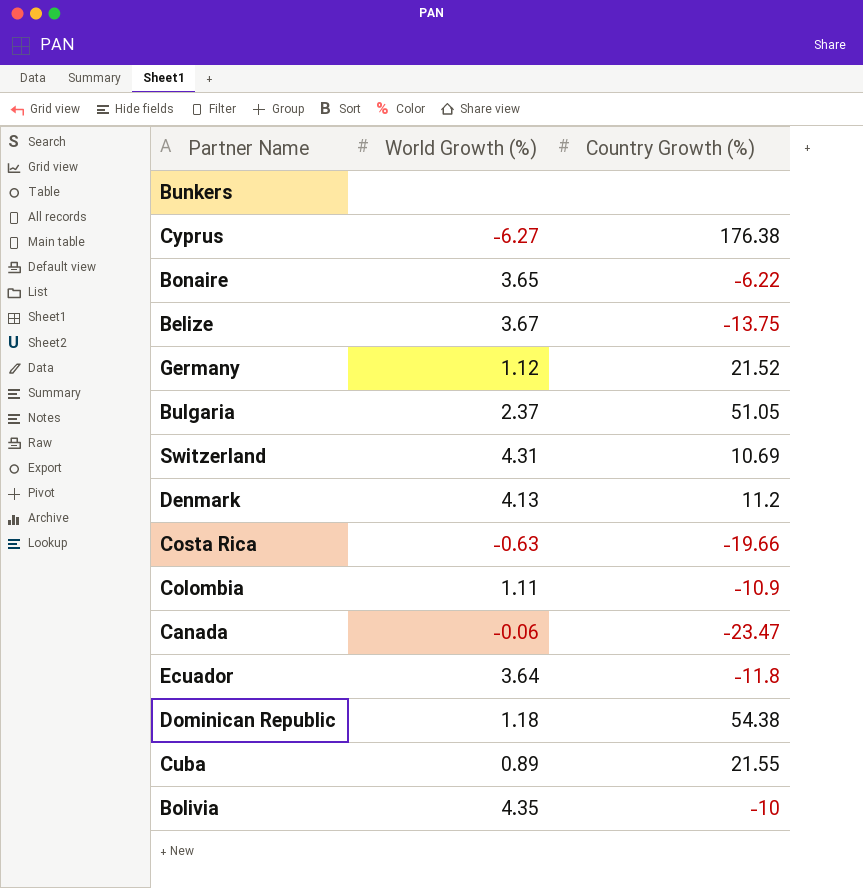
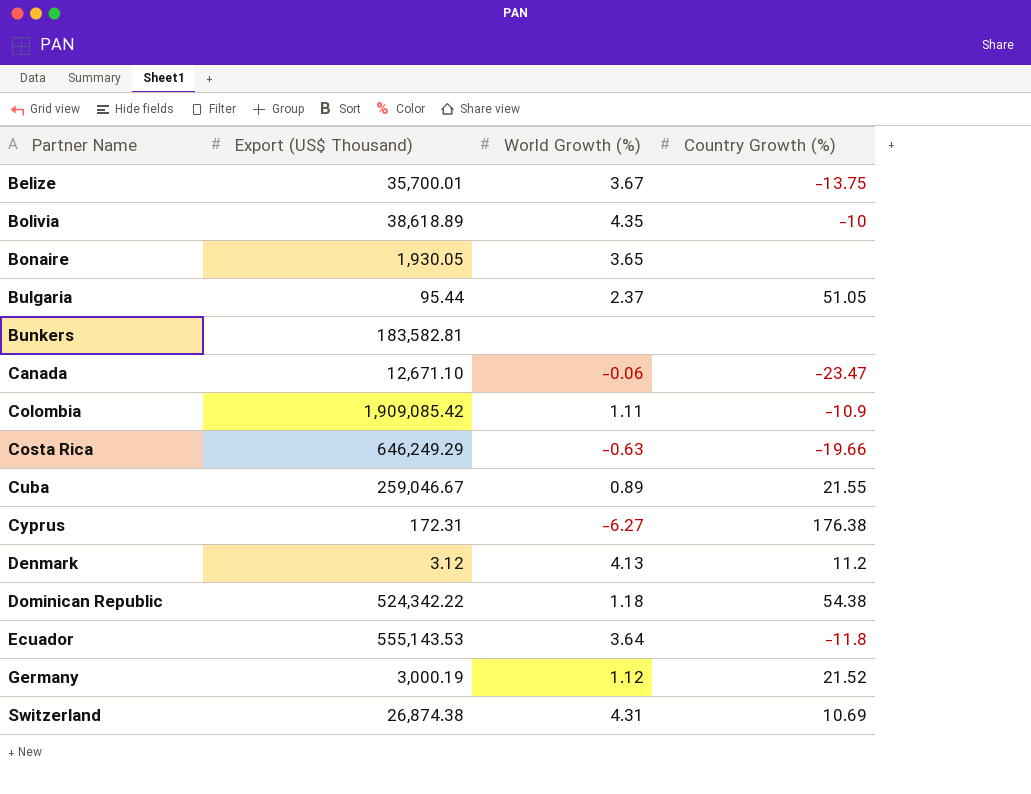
row order: none -> Partner Name ascending
column Export (US$ Thousand) | position: none -> 2
Bonaire | Country Growth (%): -6.22 -> none

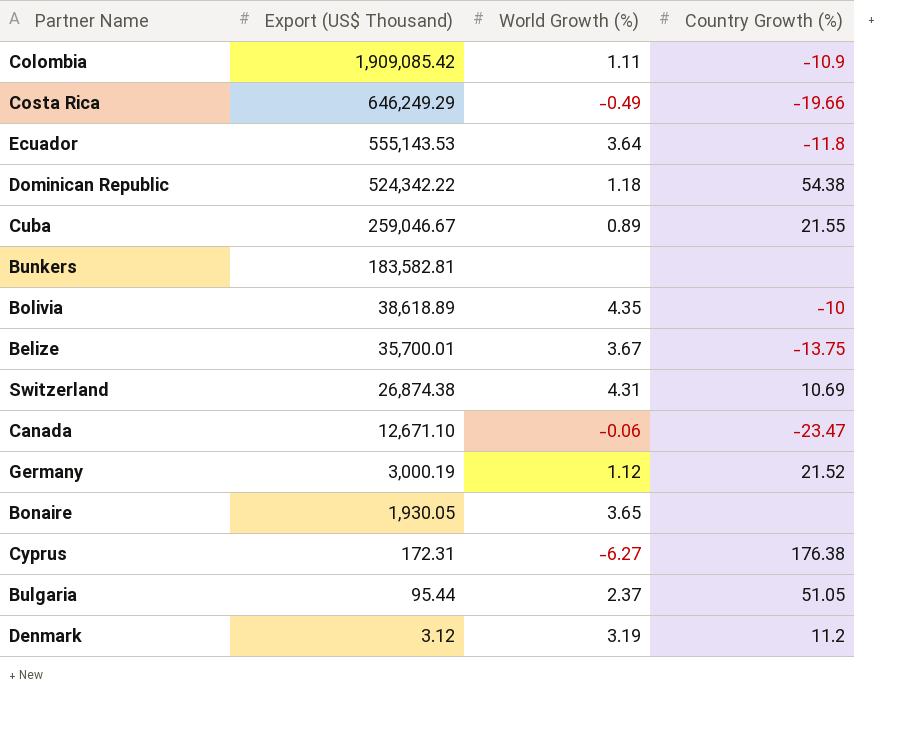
row order: Partner Name ascending -> Export (US$ Thousand) descending
Costa Rica | World Growth (%): -0.63 -> -0.49
Denmark | World Growth (%): 4.13 -> 3.19

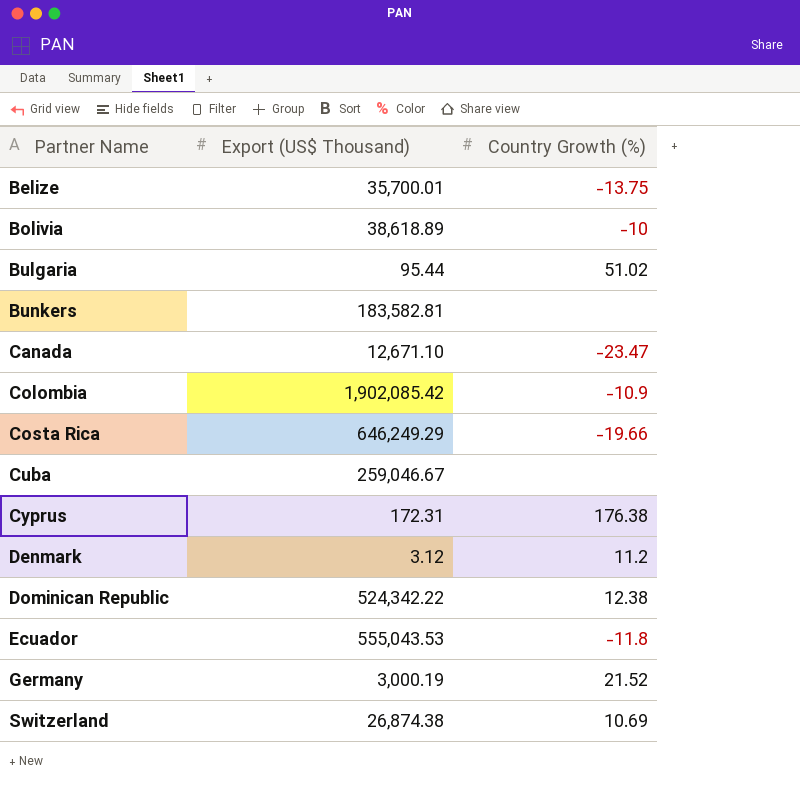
row order: Export (US$ Thousand) descending -> Partner Name ascending
column World Growth (%) | position: 3 -> none
row Bonaire: 1,930.05 | 3.65 | none -> none
Bulgaria | Country Growth (%): 51.05 -> 51.02
Colombia | Export (US$ Thousand): 1,909,085.42 -> 1,902,085.42
Cuba | Country Growth (%): 21.55 -> none
Dominican Republic | Country Growth (%): 54.38 -> 12.38
Ecuador | Export (US$ Thousand): 555,143.53 -> 555,043.53

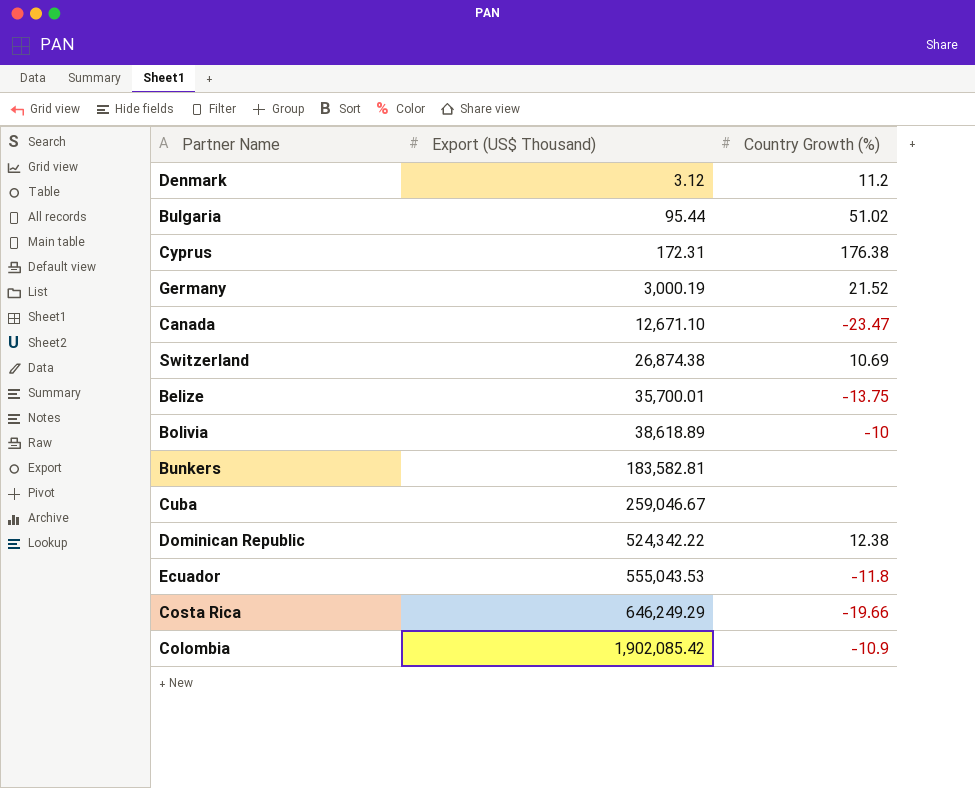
row order: Partner Name ascending -> Export (US$ Thousand) ascending

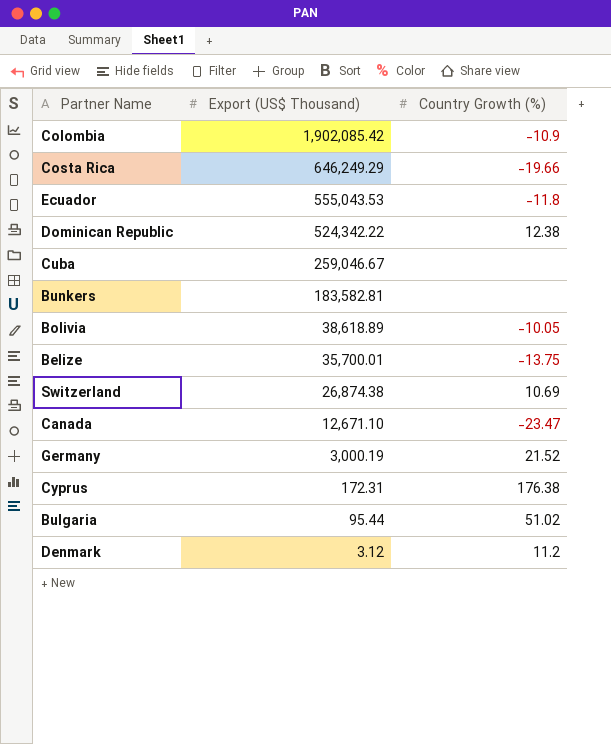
row order: Export (US$ Thousand) ascending -> Export (US$ Thousand) descending
Bolivia | Country Growth (%): -10 -> -10.05

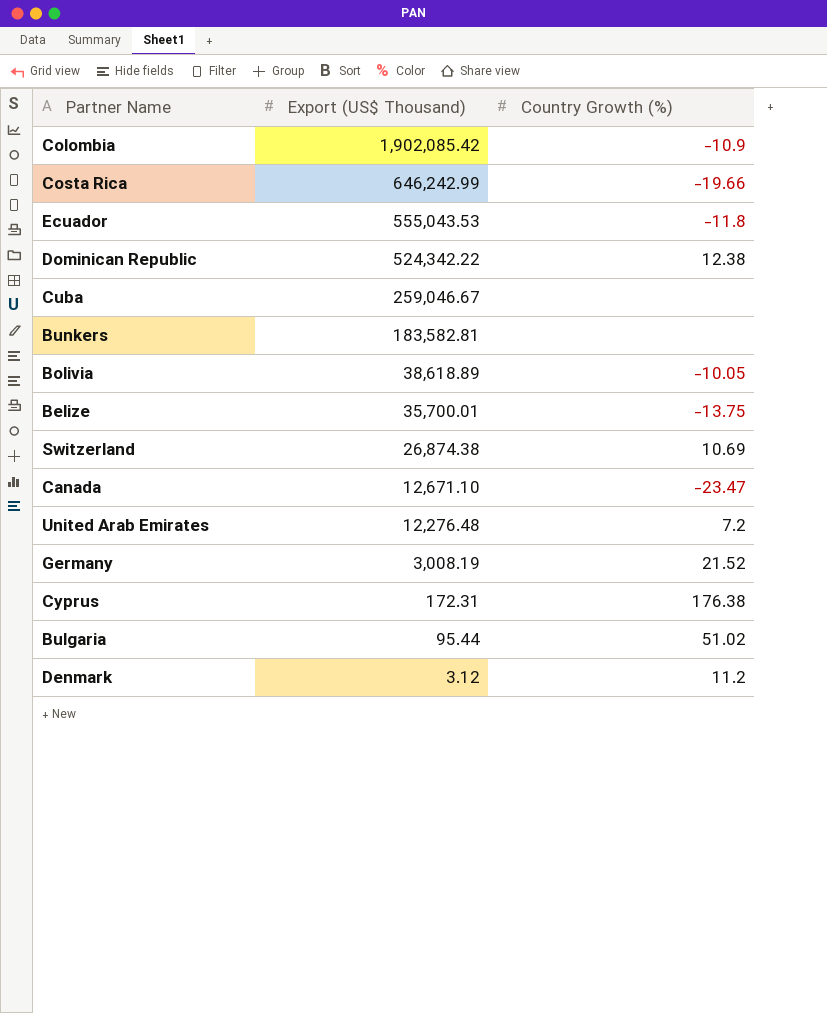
Costa Rica | Export (US$ Thousand): 646,249.29 -> 646,242.99
row United Arab Emirates: none -> 12,276.48 | 7.2
Germany | Export (US$ Thousand): 3,000.19 -> 3,008.19

